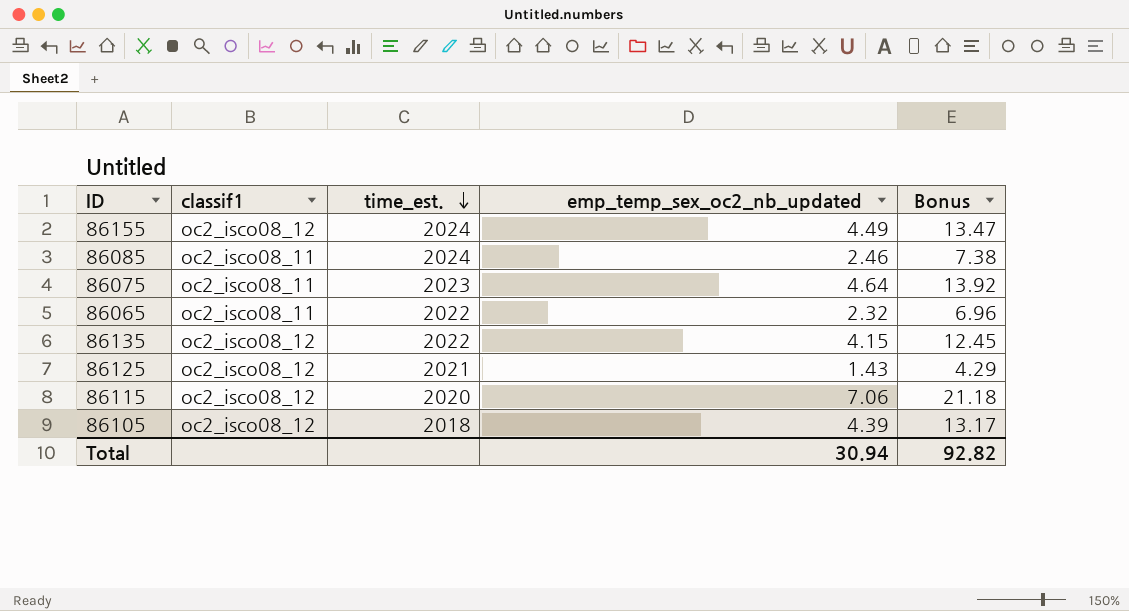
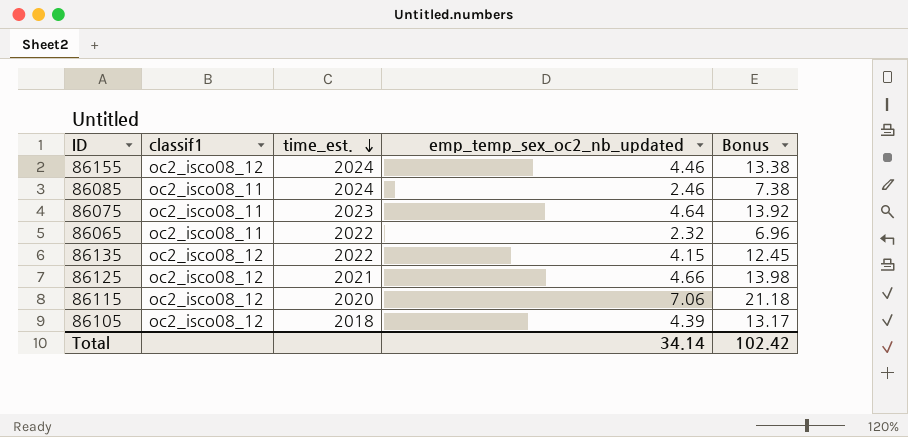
86155 | emp_temp_sex_oc2_nb_updated: 4.49 -> 4.46
86155 | Bonus: 13.47 -> 13.38
86125 | emp_temp_sex_oc2_nb_updated: 1.43 -> 4.66
86125 | Bonus: 4.29 -> 13.98
Total | emp_temp_sex_oc2_nb_updated: 30.94 -> 34.14
Total | Bonus: 92.82 -> 102.42

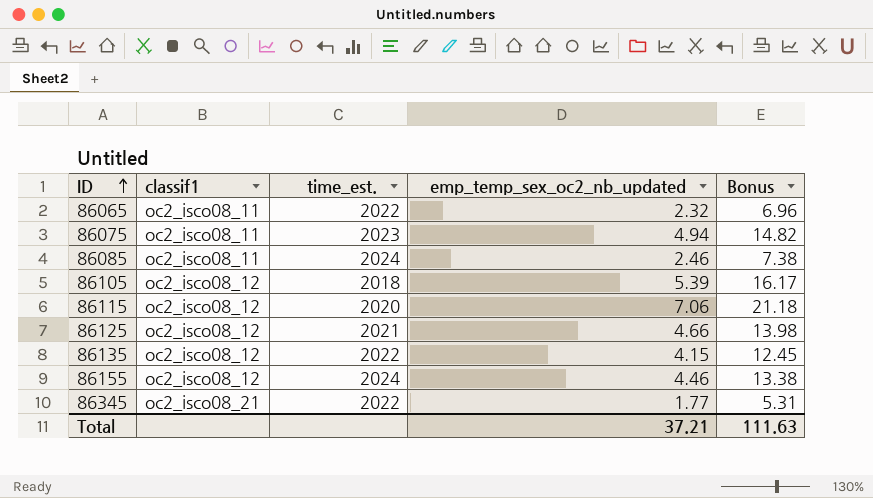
row order: time_est. descending -> ID ascending
86075 | emp_temp_sex_oc2_nb_updated: 4.64 -> 4.94
86075 | Bonus: 13.92 -> 14.82
86105 | emp_temp_sex_oc2_nb_updated: 4.39 -> 5.39
86105 | Bonus: 13.17 -> 16.17
row 86345: none -> oc2_isco08_21 | 2022 | 1.77 | 5.31
Total | emp_temp_sex_oc2_nb_updated: 34.14 -> 37.21
Total | Bonus: 102.42 -> 111.63

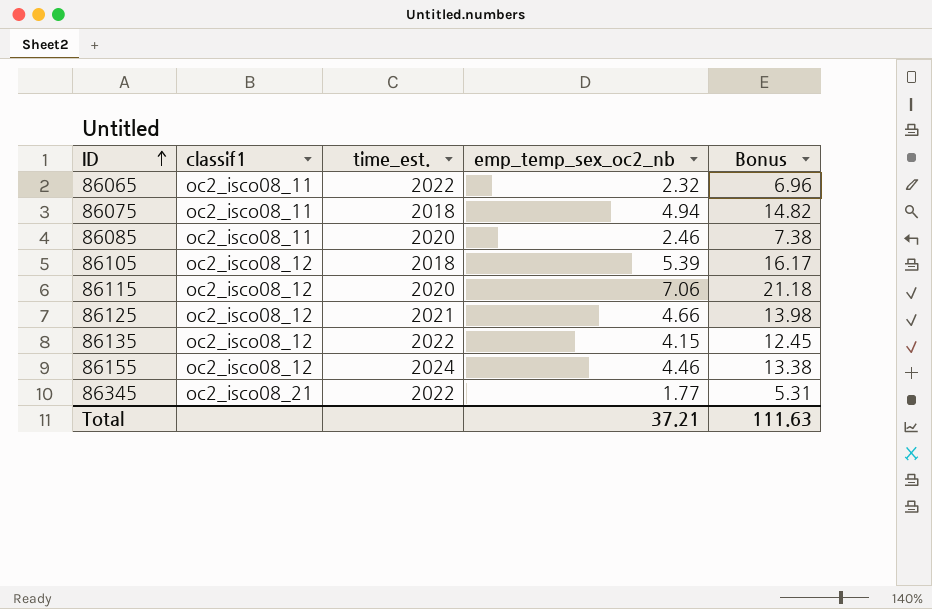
column name: emp_temp_sex_oc2_nb_updated -> emp_temp_sex_oc2_nb
86075 | time_est.: 2023 -> 2018
86085 | time_est.: 2024 -> 2020

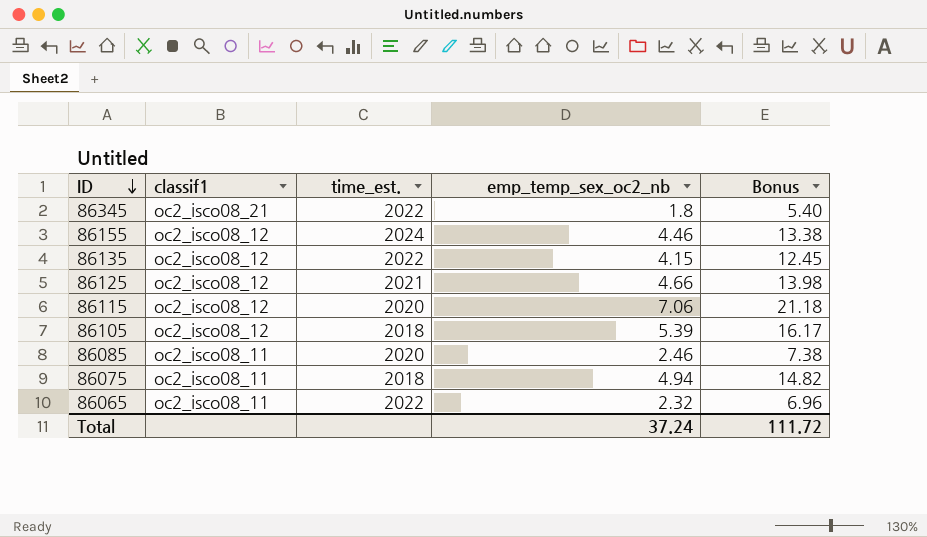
row order: ID ascending -> ID descending
86345 | emp_temp_sex_oc2_nb: 1.77 -> 1.8
86345 | Bonus: 5.31 -> 5.40
Total | emp_temp_sex_oc2_nb: 37.21 -> 37.24
Total | Bonus: 111.63 -> 111.72

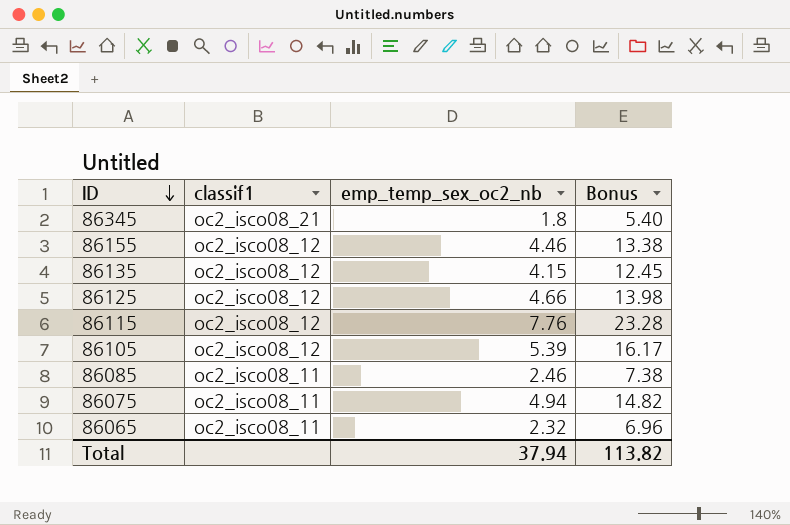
column time_est. | position: 3 -> none
86115 | emp_temp_sex_oc2_nb: 7.06 -> 7.76
86115 | Bonus: 21.18 -> 23.28
Total | emp_temp_sex_oc2_nb: 37.24 -> 37.94
Total | Bonus: 111.72 -> 113.82

